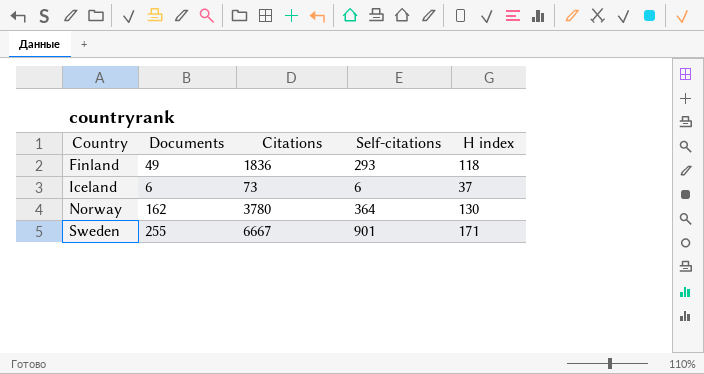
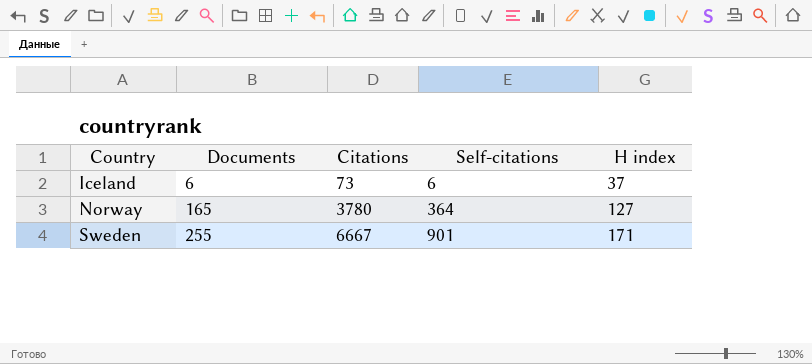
row Finland: 49 | 1836 | 293 | 118 -> none
Norway | Documents: 162 -> 165
Norway | H index: 130 -> 127

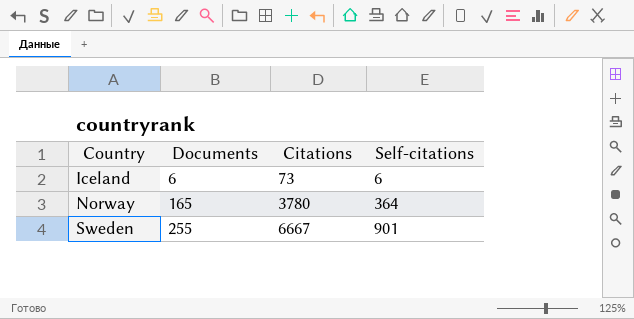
column H index | position: 5 -> none

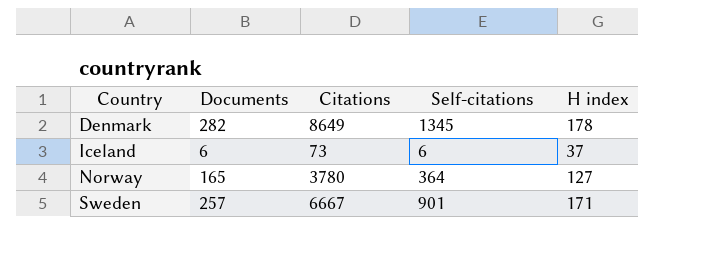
column H index | position: none -> 5
row Denmark: none -> 282 | 8649 | 1345 | 178
Sweden | Documents: 255 -> 257

